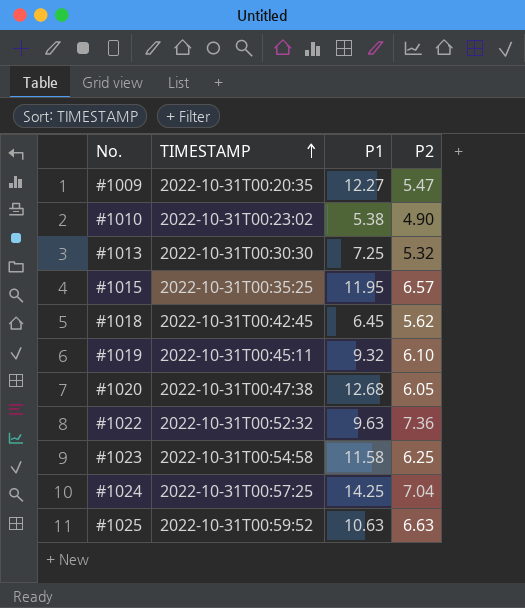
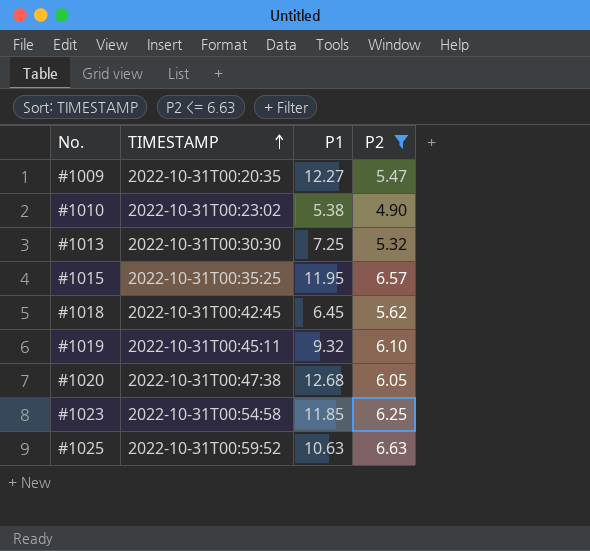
filter: none -> P2 <= 6.63
#1023 | P1: 11.58 -> 11.85

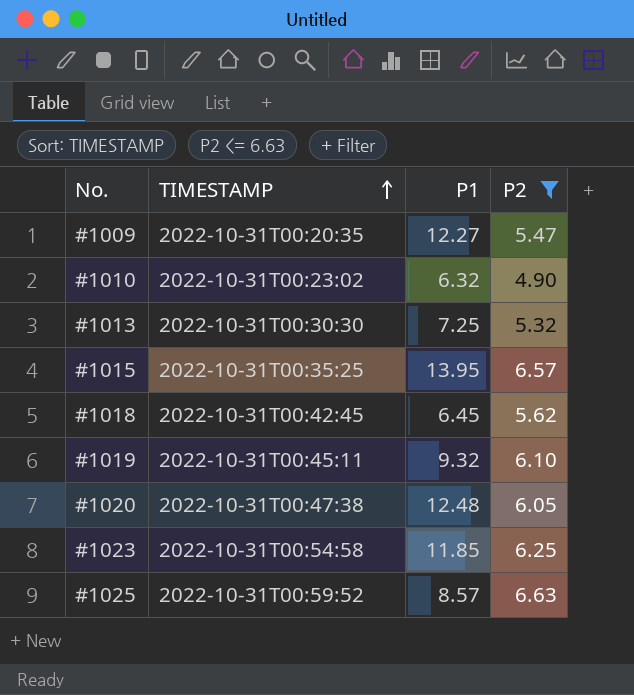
#1010 | P1: 5.38 -> 6.32
#1015 | P1: 11.95 -> 13.95
#1020 | P1: 12.68 -> 12.48
#1025 | P1: 10.63 -> 8.57

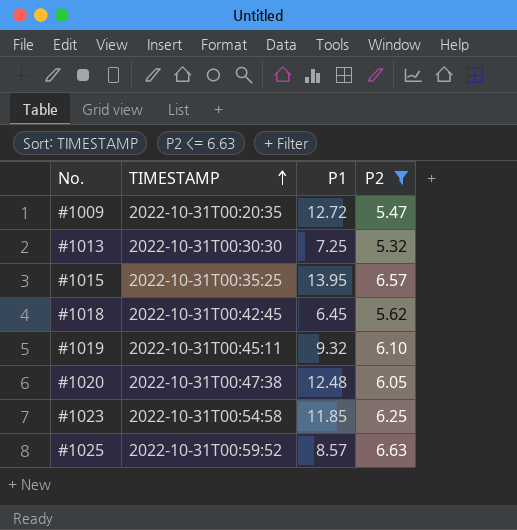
row #1010: 2022-10-31T00:23:02 | 6.32 | 4.90 -> none
#1009 | P1: 12.27 -> 12.72

